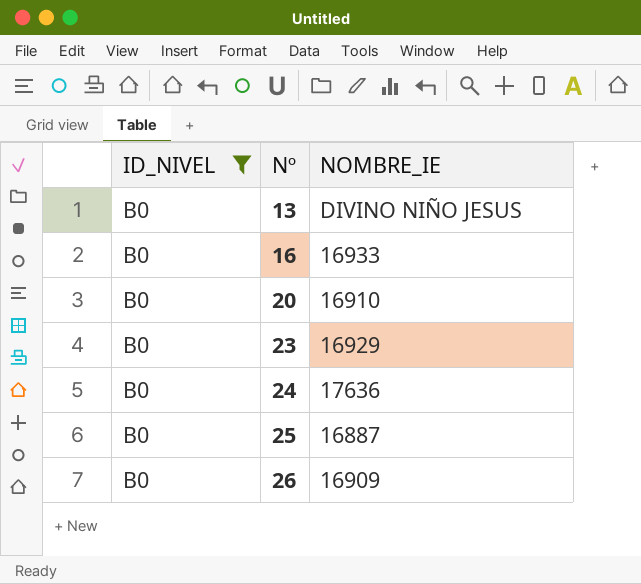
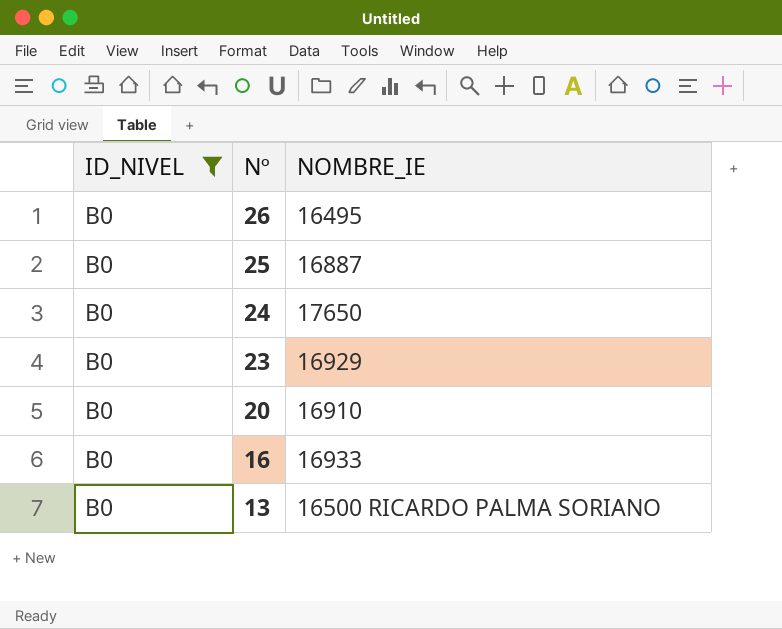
row order: Nº ascending -> Nº descending
26 | NOMBRE_IE: 16909 -> 16495
24 | NOMBRE_IE: 17636 -> 17650
13 | NOMBRE_IE: DIVINO NIÑO JESUS -> 16500 RICARDO PALMA SORIANO

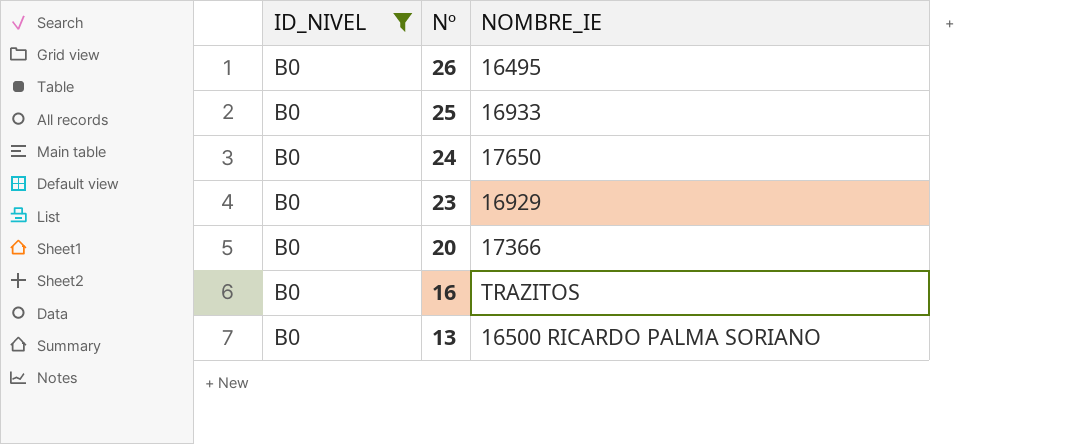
25 | NOMBRE_IE: 16887 -> 16933
20 | NOMBRE_IE: 16910 -> 17366
16 | NOMBRE_IE: 16933 -> TRAZITOS

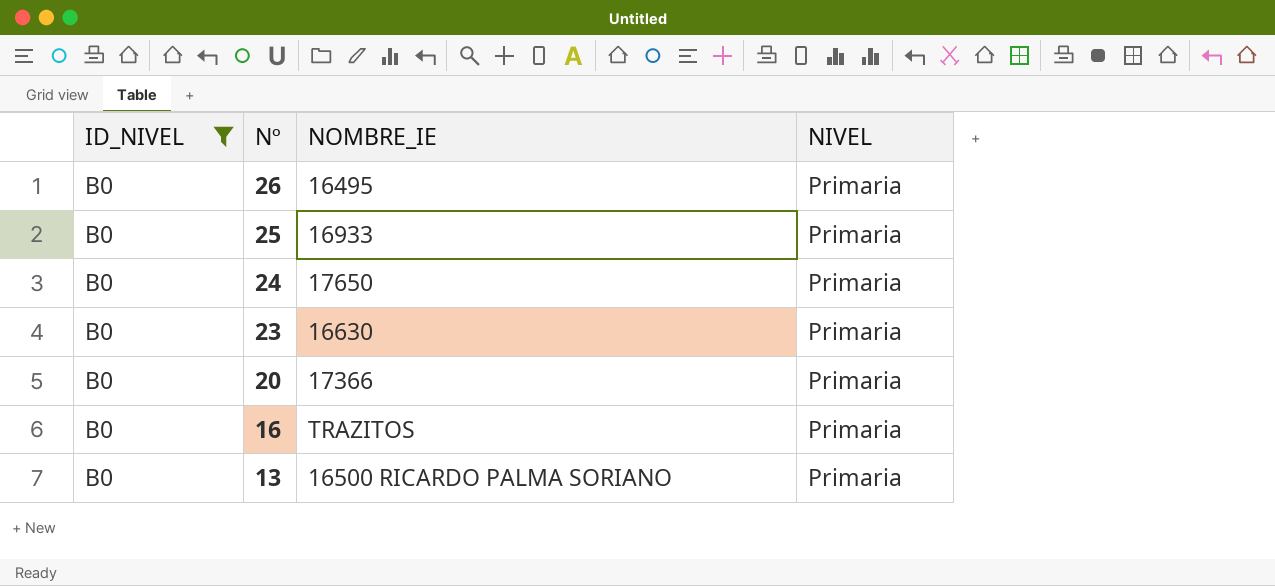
column NIVEL | position: none -> 4
23 | NOMBRE_IE: 16929 -> 16630

